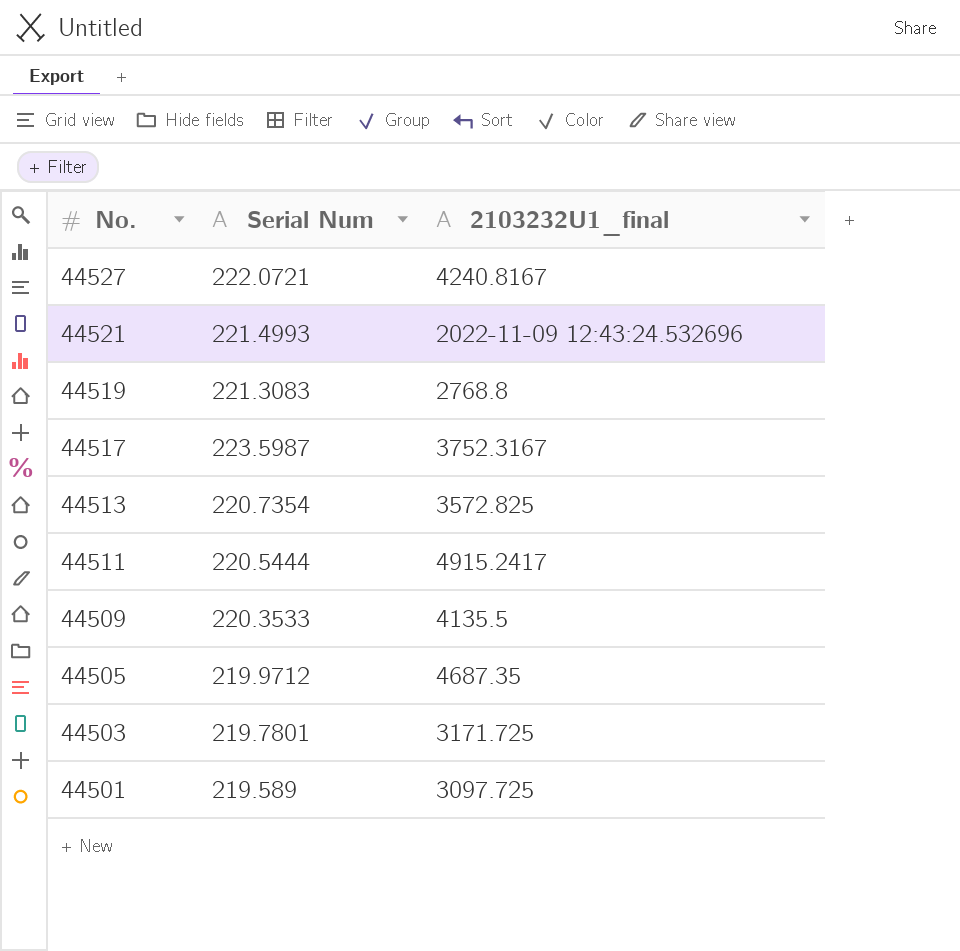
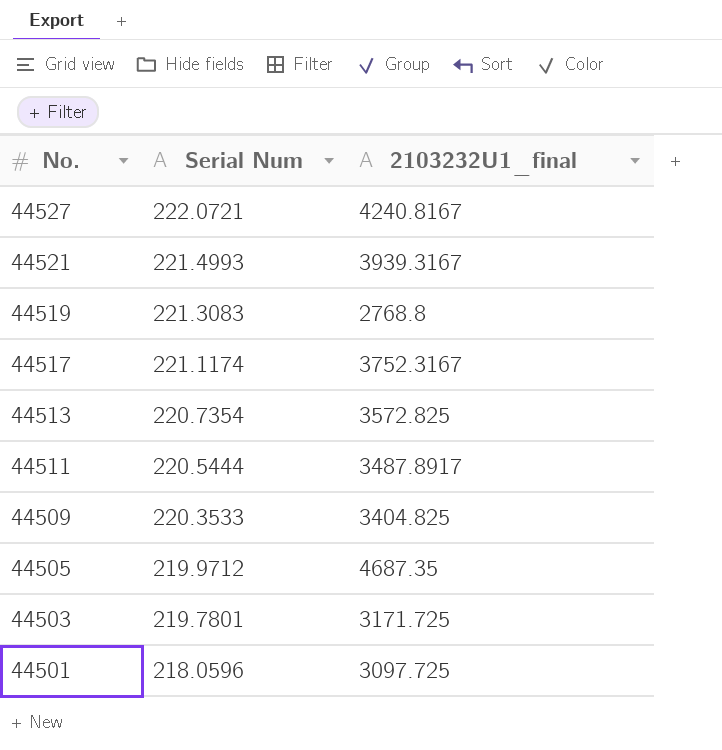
44521 | 2103232U1_final: 2022-11-09 12:43:24.532696 -> 3939.3167
44517 | Serial Num: 223.5987 -> 221.1174
44511 | 2103232U1_final: 4915.2417 -> 3487.8917
44509 | 2103232U1_final: 4135.5 -> 3404.825
44501 | Serial Num: 219.589 -> 218.0596

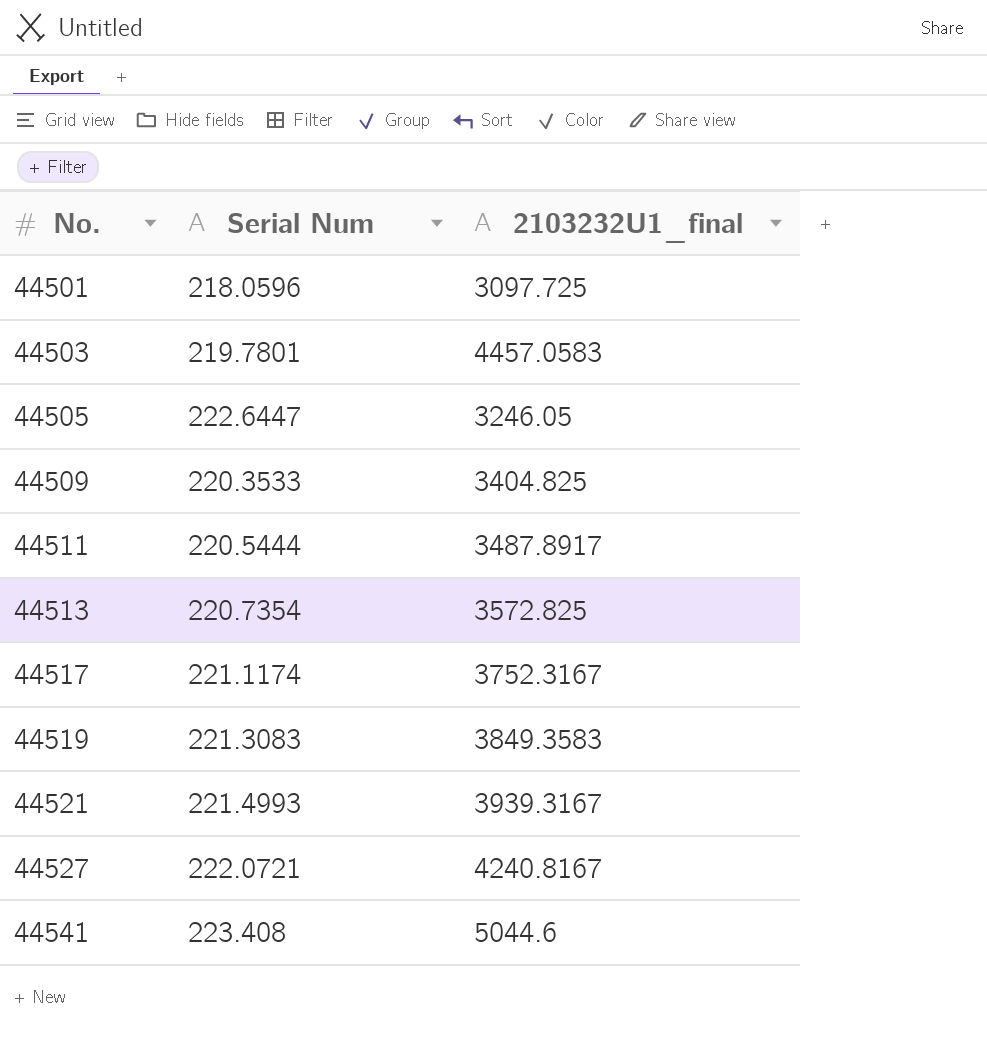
row order: No. descending -> No. ascending
44503 | 2103232U1_final: 3171.725 -> 4457.0583
44505 | Serial Num: 219.9712 -> 222.6447
44505 | 2103232U1_final: 4687.35 -> 3246.05
44519 | 2103232U1_final: 2768.8 -> 3849.3583
row 44541: none -> 223.408 | 5044.6

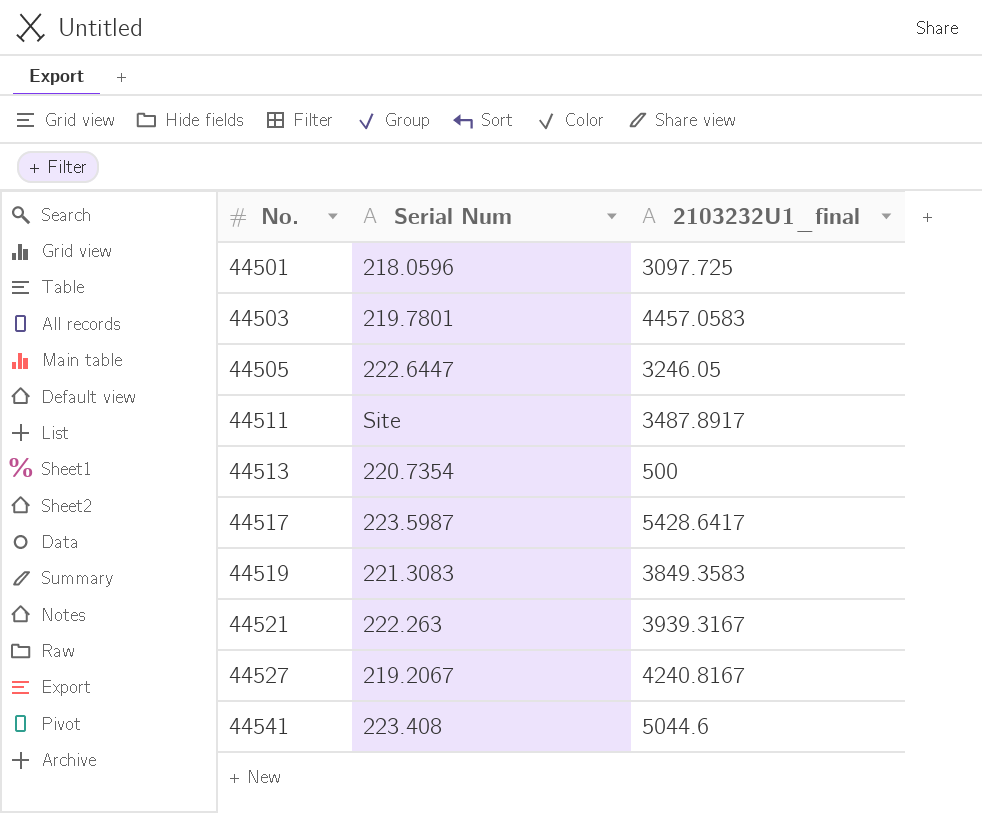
row 44509: 220.3533 | 3404.825 -> none
44511 | Serial Num: 220.5444 -> Site
44513 | 2103232U1_final: 3572.825 -> 500
44517 | Serial Num: 221.1174 -> 223.5987
44517 | 2103232U1_final: 3752.3167 -> 5428.6417
44521 | Serial Num: 221.4993 -> 222.263
44527 | Serial Num: 222.0721 -> 219.2067

